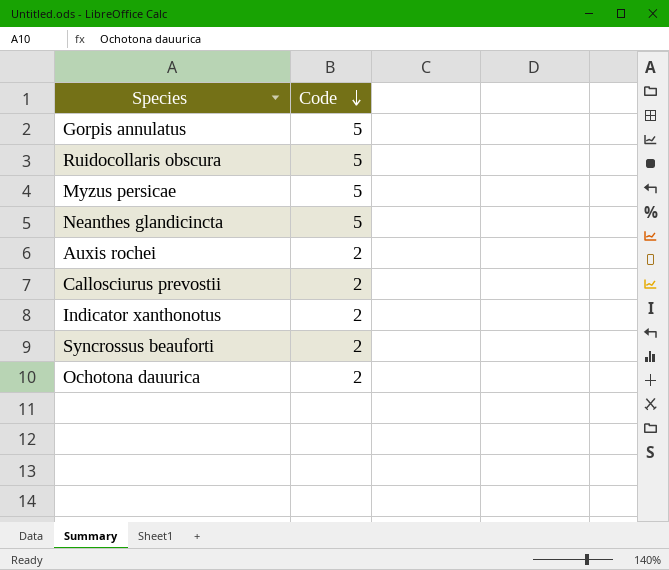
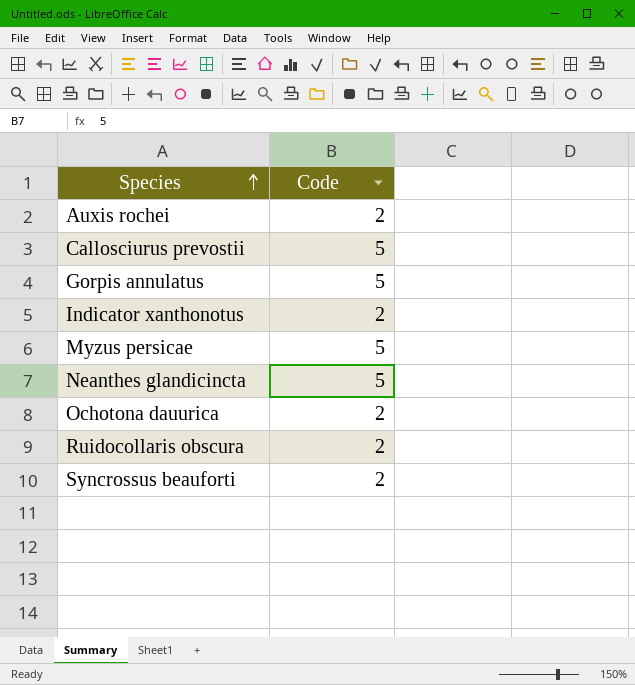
row order: Code descending -> Species ascending
Callosciurus prevostii | Code: 2 -> 5
Ruidocollaris obscura | Code: 5 -> 2

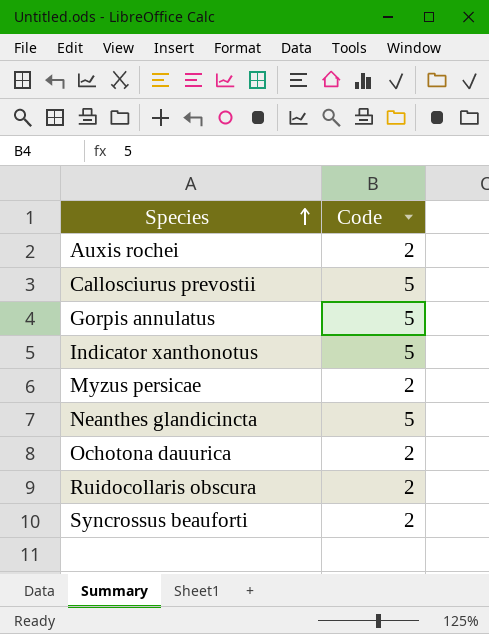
Indicator xanthonotus | Code: 2 -> 5
Myzus persicae | Code: 5 -> 2

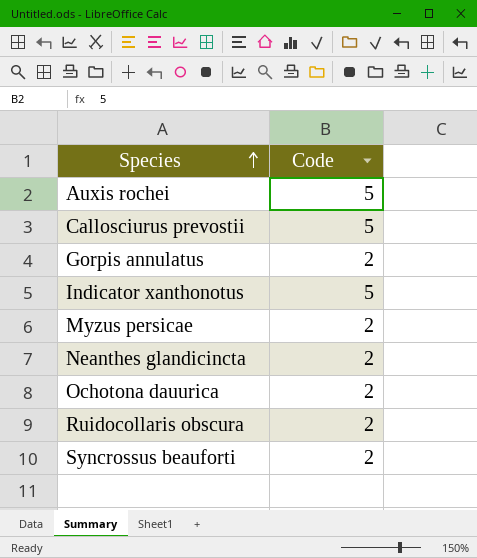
Auxis rochei | Code: 2 -> 5
Gorpis annulatus | Code: 5 -> 2
Neanthes glandicincta | Code: 5 -> 2

